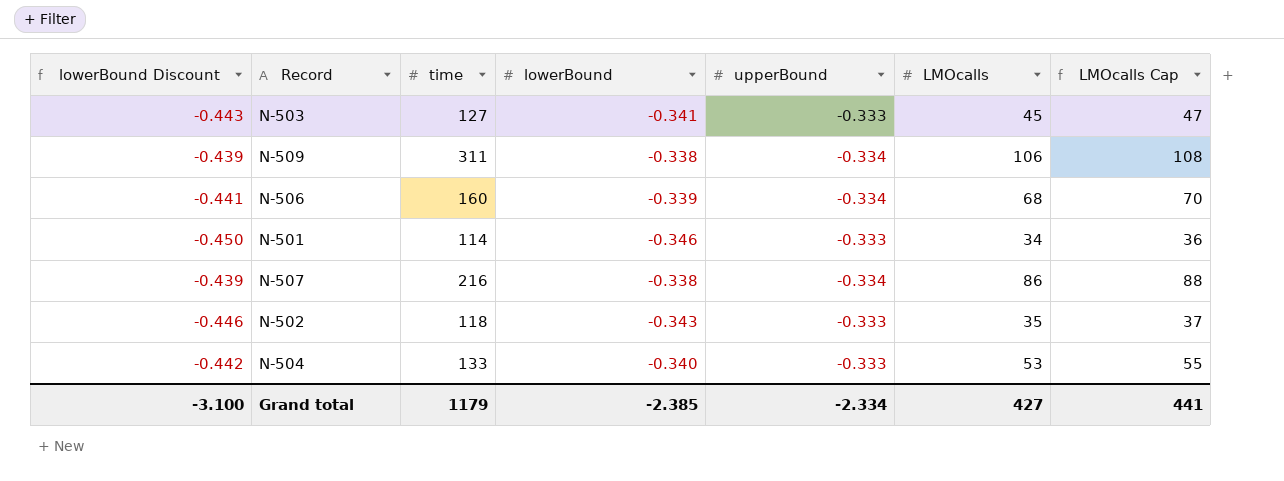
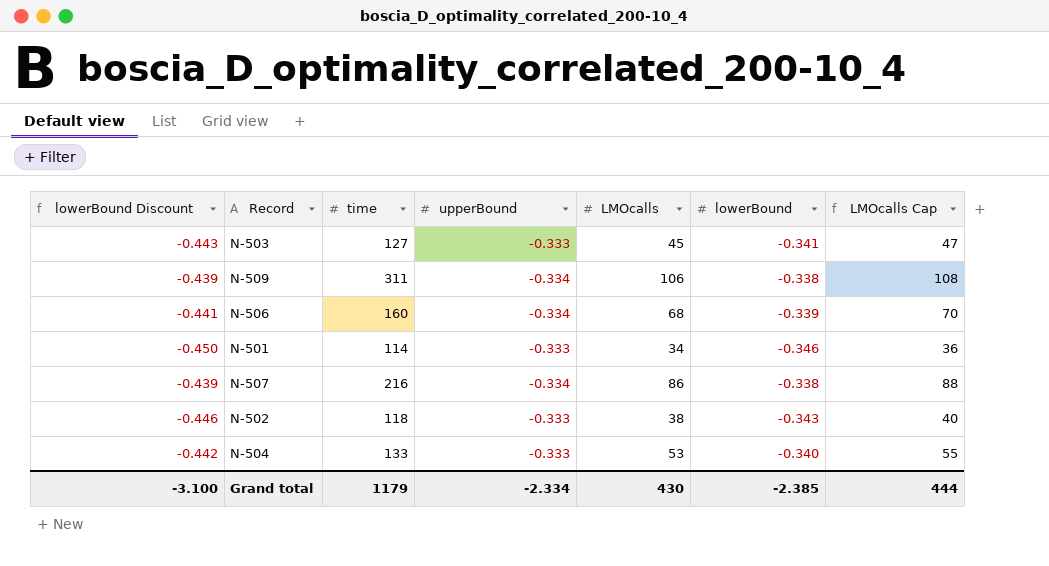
column lowerBound | position: 4 -> 6
N-502 | LMOcalls: 35 -> 38
N-502 | LMOcalls Cap: 37 -> 40
Grand total | LMOcalls: 427 -> 430
Grand total | LMOcalls Cap: 441 -> 444

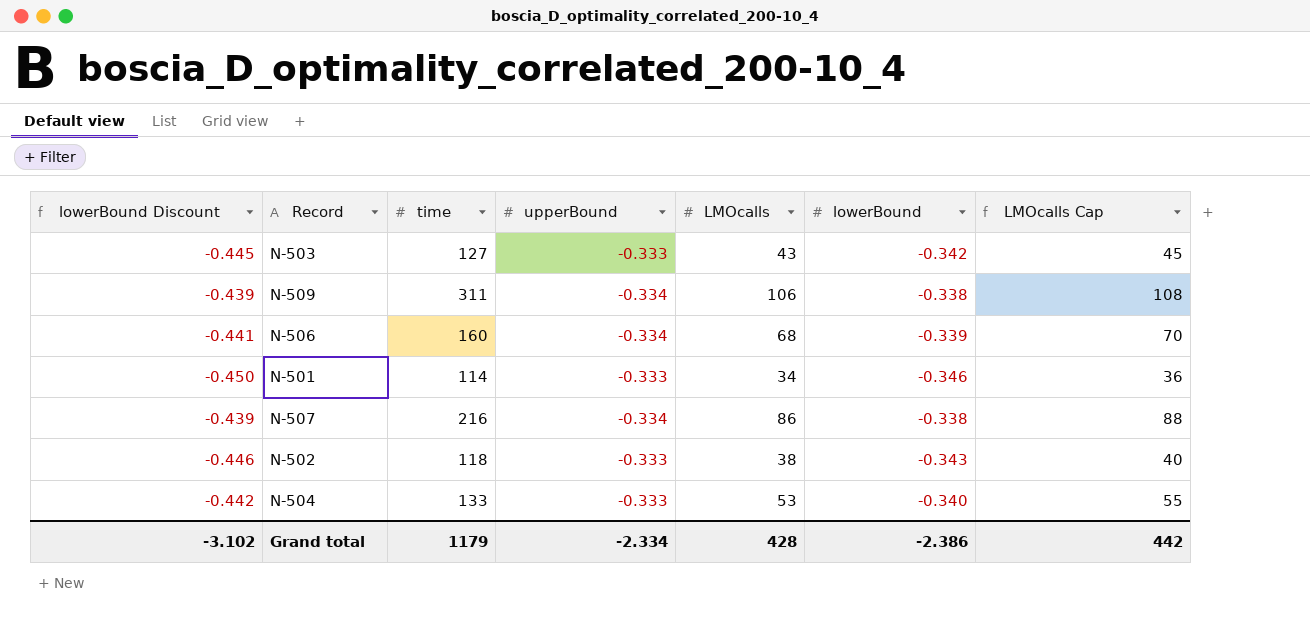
N-503 | lowerBound Discount: -0.443 -> -0.445
N-503 | LMOcalls: 45 -> 43
N-503 | lowerBound: -0.341 -> -0.342
N-503 | LMOcalls Cap: 47 -> 45
Grand total | lowerBound Discount: -3.100 -> -3.102
Grand total | LMOcalls: 430 -> 428
Grand total | lowerBound: -2.385 -> -2.386
Grand total | LMOcalls Cap: 444 -> 442

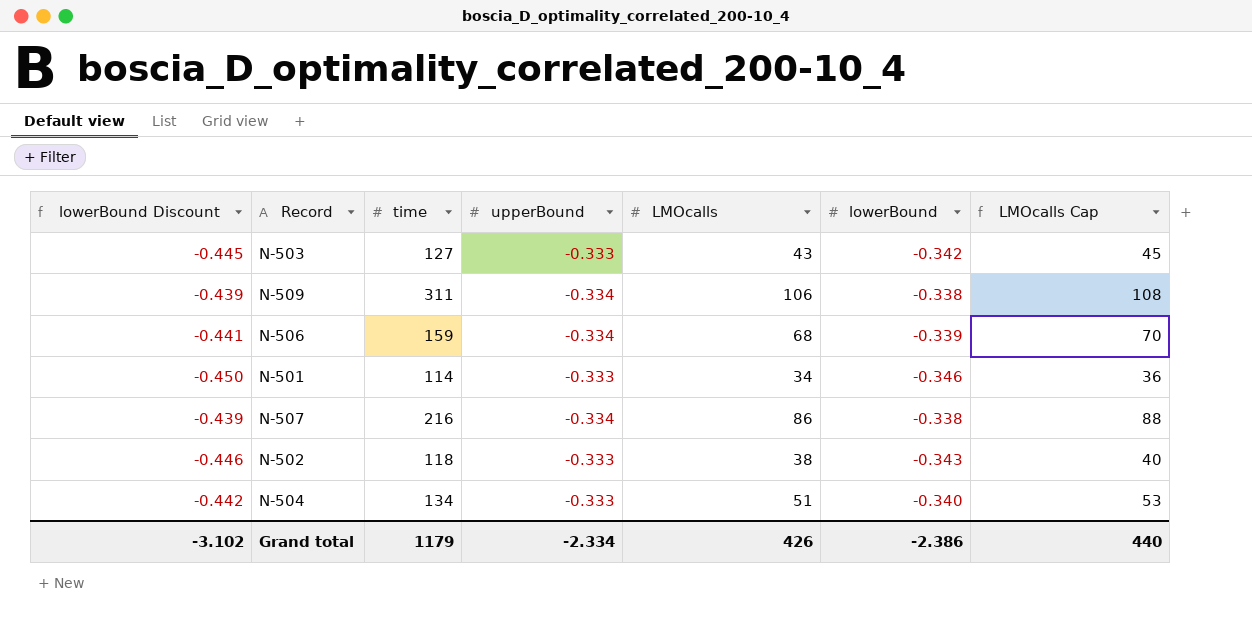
N-506 | time: 160 -> 159
N-504 | time: 133 -> 134
N-504 | LMOcalls: 53 -> 51
N-504 | LMOcalls Cap: 55 -> 53
Grand total | LMOcalls: 428 -> 426
Grand total | LMOcalls Cap: 442 -> 440

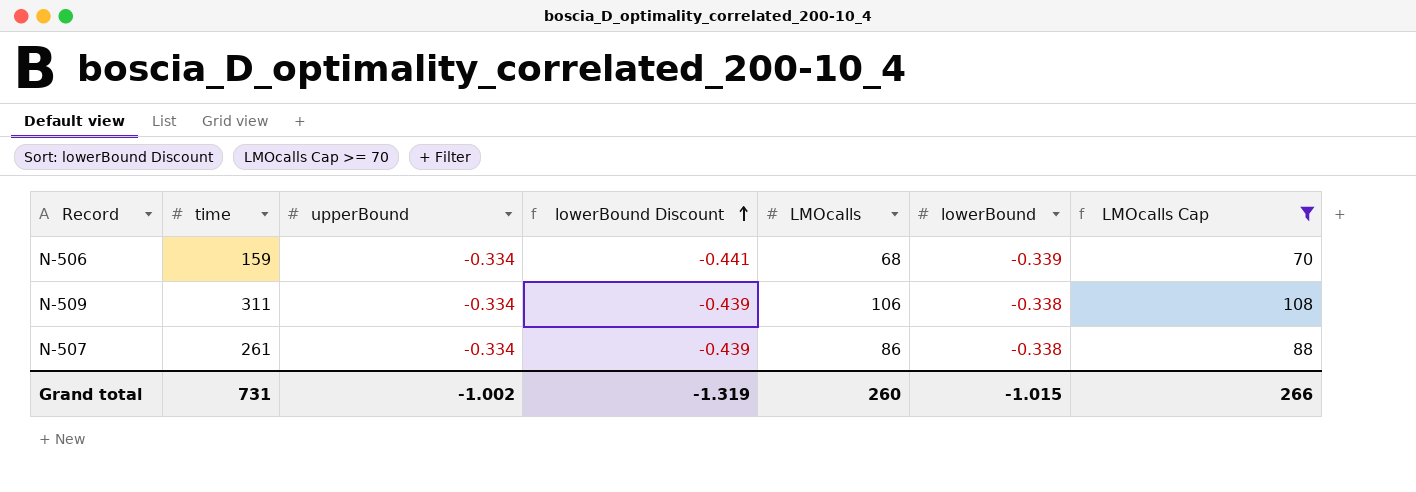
filter: none -> LMOcalls Cap >= 70
row order: none -> lowerBound Discount ascending
column lowerBound Discount | position: 1 -> 4
N-507 | time: 216 -> 261
Grand total | time: 1179 -> 731
Grand total | upperBound: -2.334 -> -1.002
Grand total | lowerBound Discount: -3.102 -> -1.319
Grand total | LMOcalls: 426 -> 260
Grand total | lowerBound: -2.386 -> -1.015
Grand total | LMOcalls Cap: 440 -> 266

